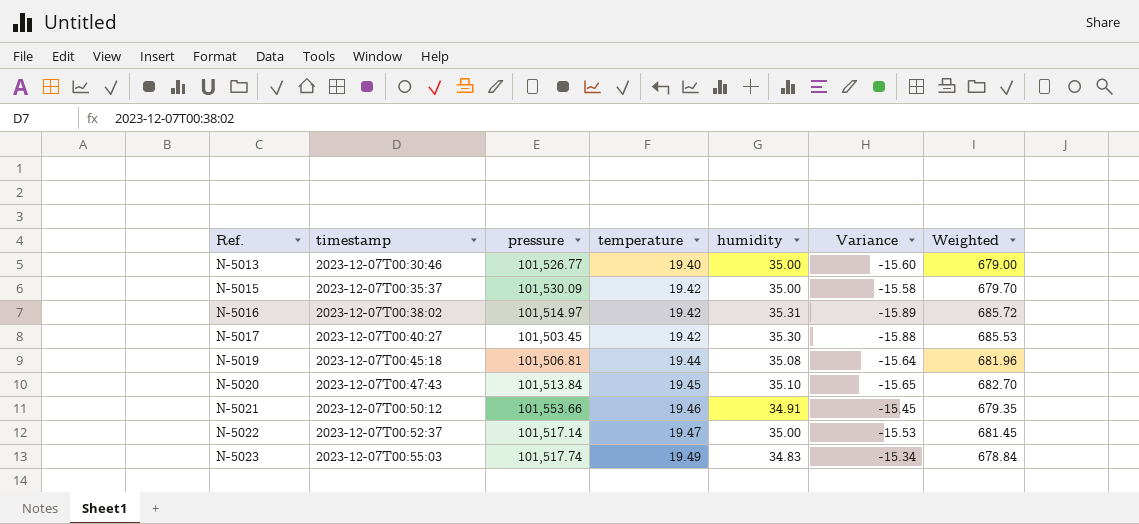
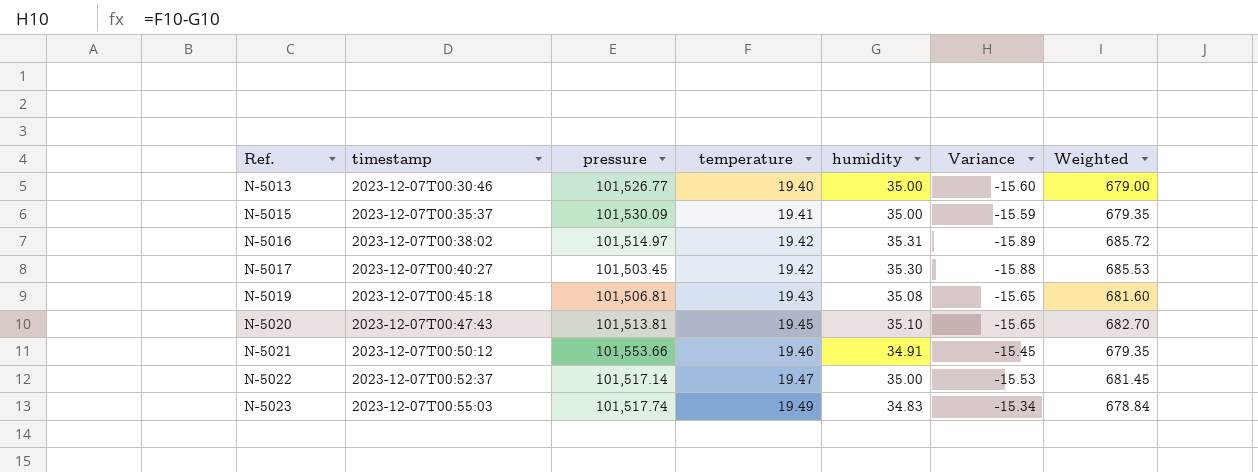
N-5015 | temperature: 19.42 -> 19.41
N-5015 | Variance: -15.58 -> -15.59
N-5015 | Weighted: 679.70 -> 679.35
N-5019 | temperature: 19.44 -> 19.43
N-5019 | Variance: -15.64 -> -15.65
N-5019 | Weighted: 681.96 -> 681.60
N-5020 | pressure: 101,513.84 -> 101,513.81

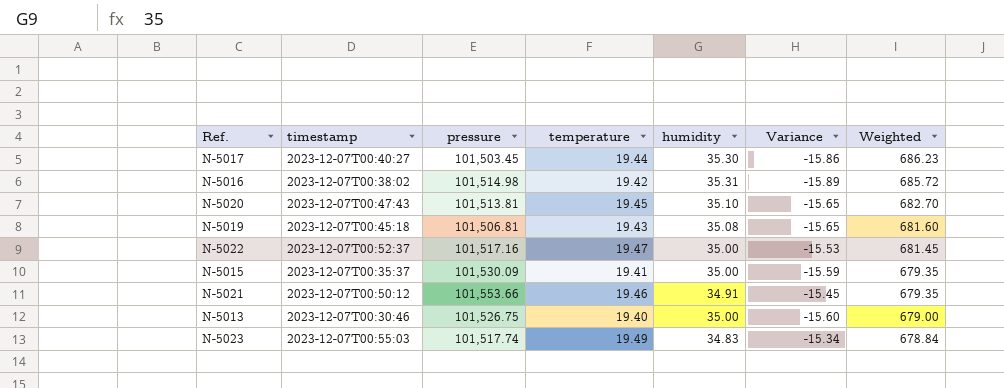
row order: Ref. ascending -> Weighted descending
N-5017 | temperature: 19.42 -> 19.44
N-5017 | Variance: -15.88 -> -15.86
N-5017 | Weighted: 685.53 -> 686.23
N-5016 | pressure: 101,514.97 -> 101,514.98
N-5022 | pressure: 101,517.14 -> 101,517.16
N-5013 | pressure: 101,526.77 -> 101,526.75

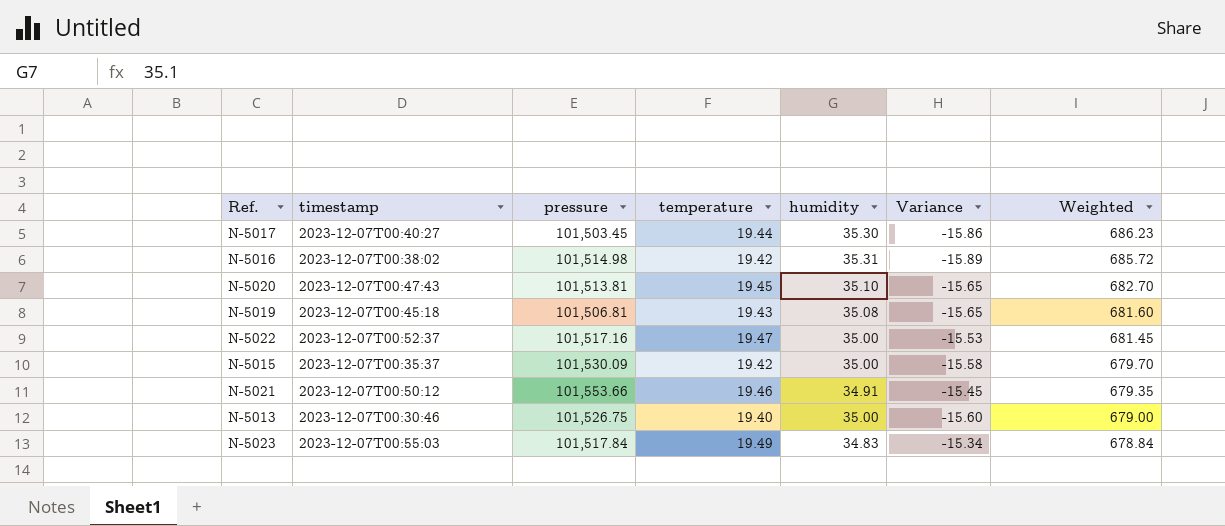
N-5015 | temperature: 19.41 -> 19.42
N-5015 | Variance: -15.59 -> -15.58
N-5015 | Weighted: 679.35 -> 679.70
N-5023 | pressure: 101,517.74 -> 101,517.84

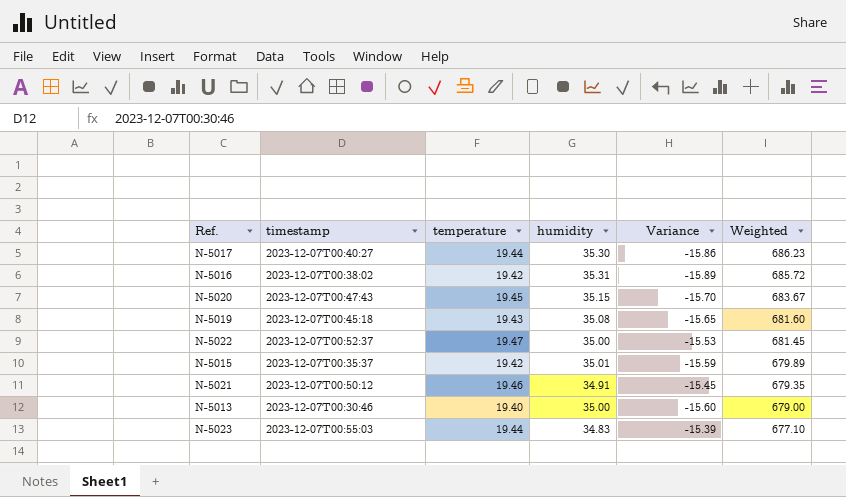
column pressure | position: 3 -> none
N-5020 | humidity: 35.10 -> 35.15
N-5020 | Variance: -15.65 -> -15.70
N-5020 | Weighted: 682.70 -> 683.67
N-5015 | humidity: 35.00 -> 35.01
N-5015 | Variance: -15.58 -> -15.59
N-5015 | Weighted: 679.70 -> 679.89
N-5023 | temperature: 19.49 -> 19.44
N-5023 | Variance: -15.34 -> -15.39
N-5023 | Weighted: 678.84 -> 677.10

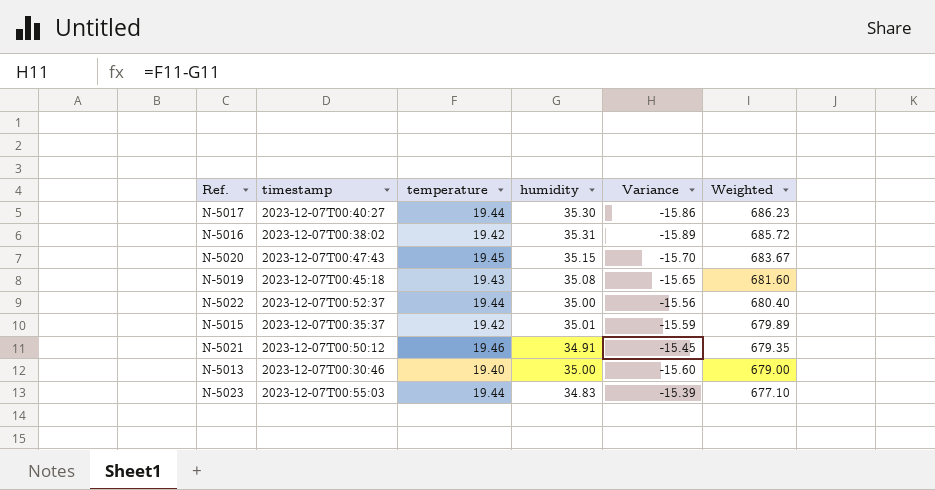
N-5022 | temperature: 19.47 -> 19.44
N-5022 | Variance: -15.53 -> -15.56
N-5022 | Weighted: 681.45 -> 680.40

